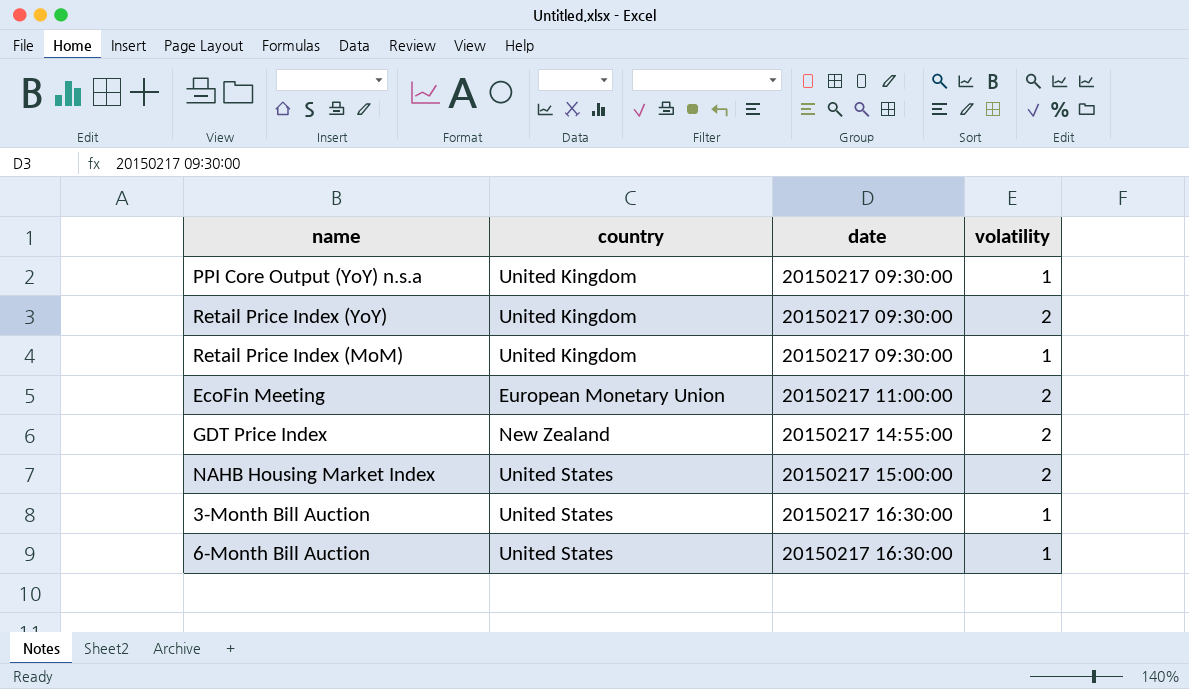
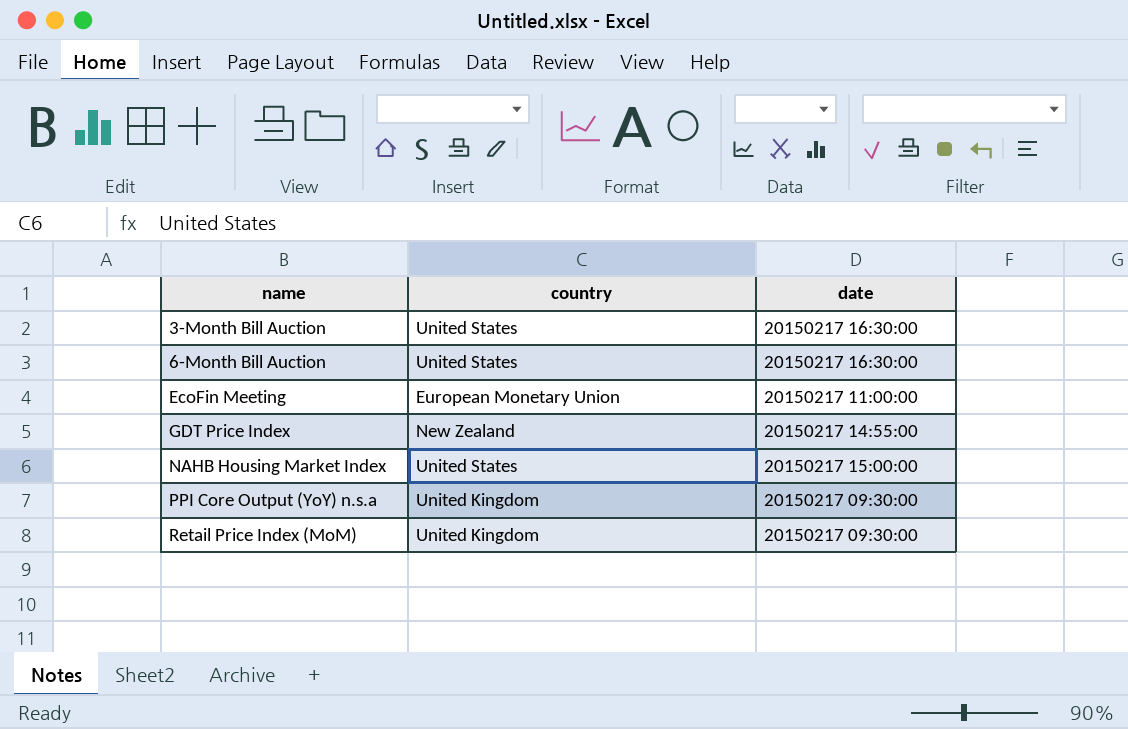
row order: date ascending -> name ascending
column volatility | position: 4 -> none
row Retail Price Index (YoY): United Kingdom | 20150217 09:30:00 | 2 -> none

